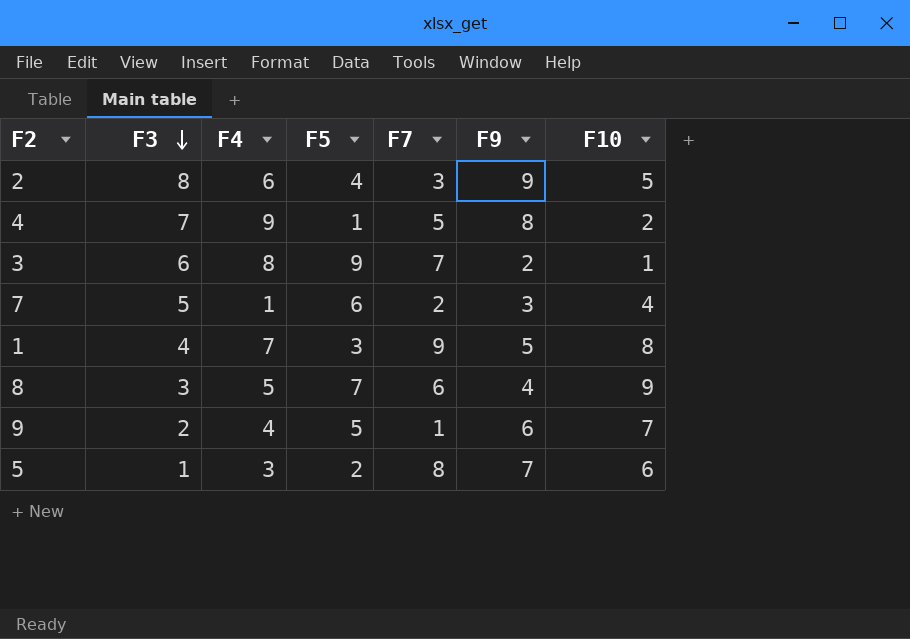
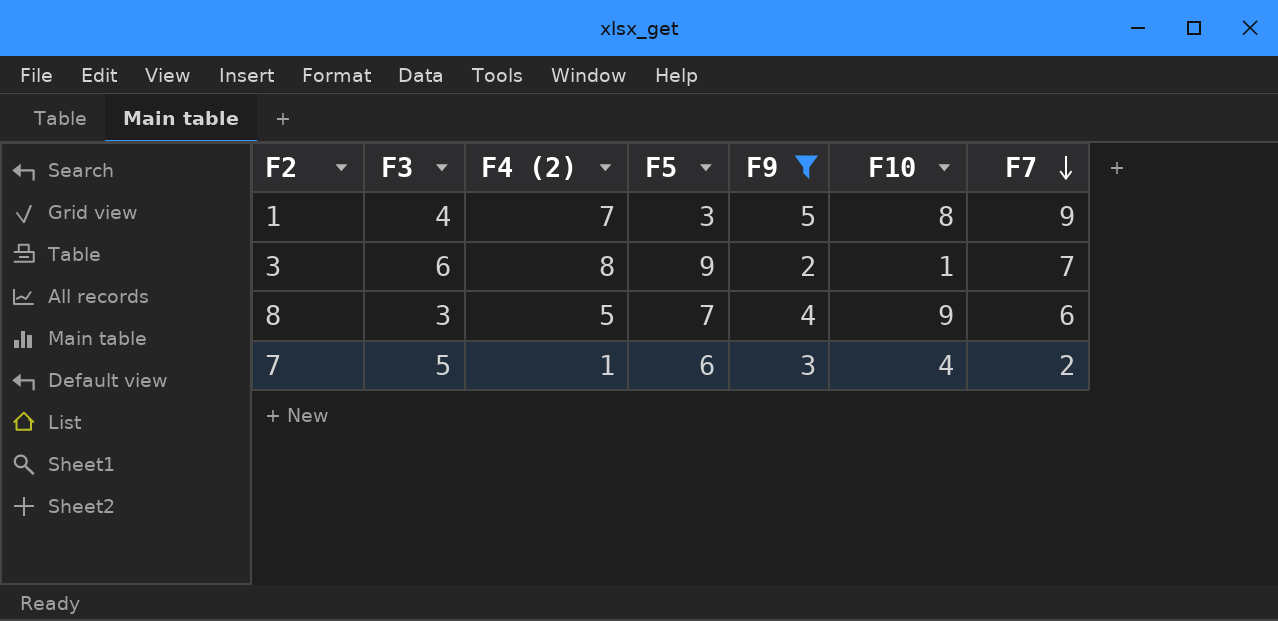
filter: none -> F9 <= 5
row order: F3 descending -> F7 descending
column name: F4 -> F4 (2)
column F7 | position: 5 -> 7

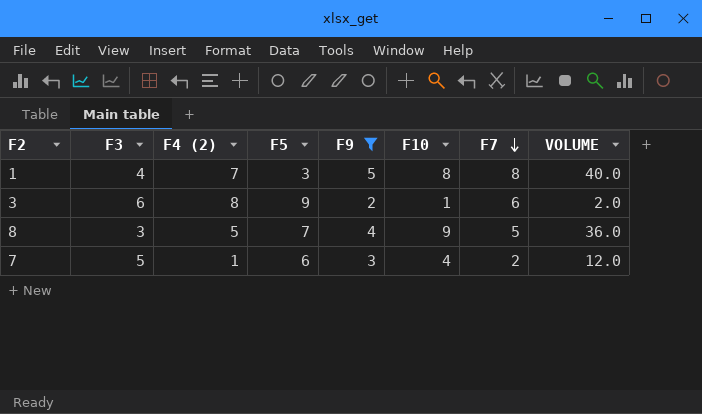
column VOLUME | formula: none -> [F9] * [F10]
1 | F7: 9 -> 8
3 | F7: 7 -> 6
8 | F7: 6 -> 5

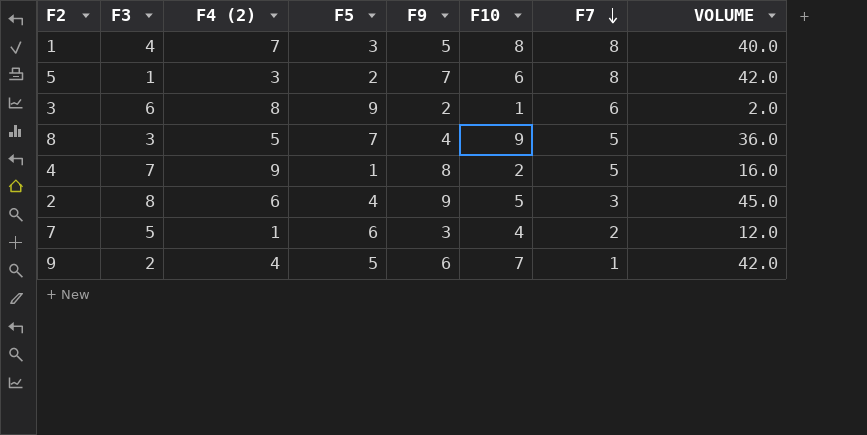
filter: F9 <= 5 -> none

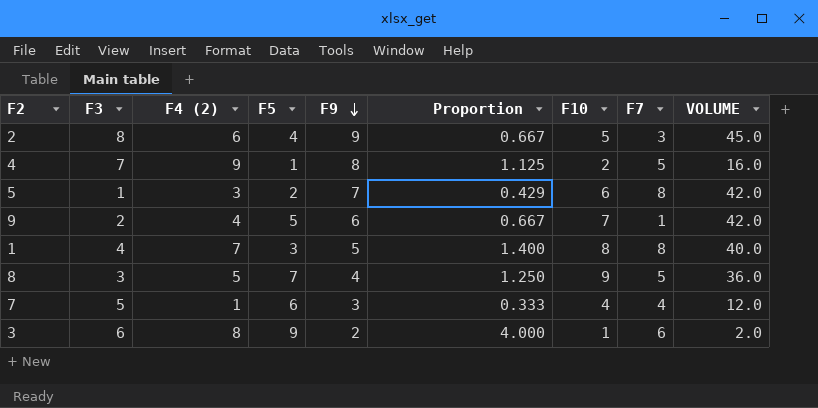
row order: F7 descending -> F9 descending
column Proportion | formula: none -> [F4 (2)] / [F9]
7 | F7: 2 -> 4

